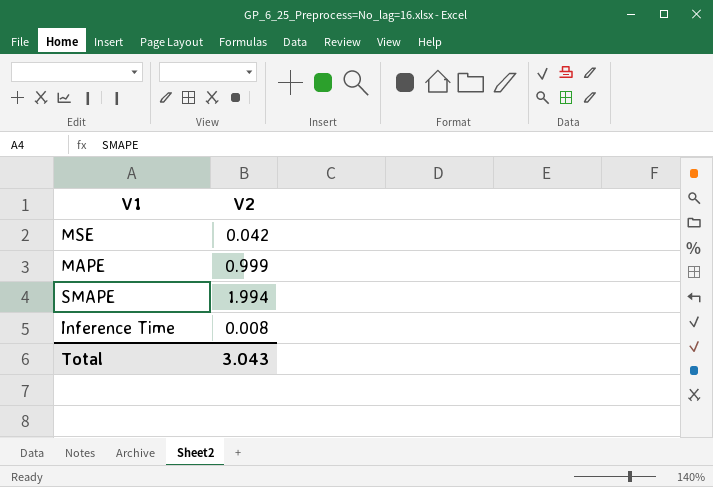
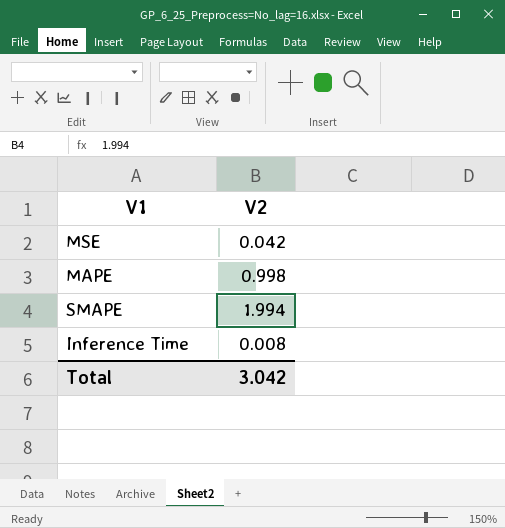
MAPE | V2: 0.999 -> 0.998
Total | V2: 3.043 -> 3.042

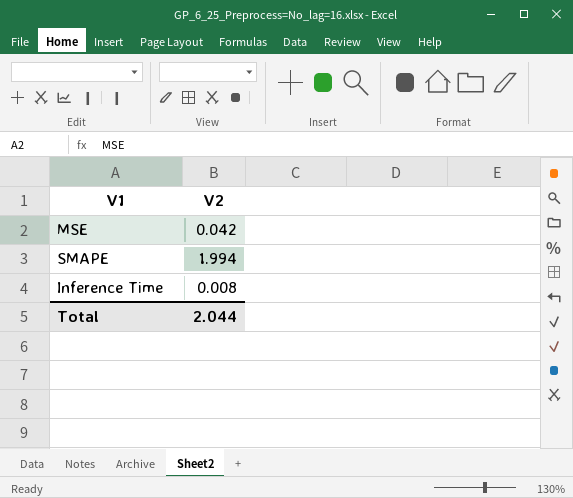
row MAPE: 0.998 -> none
Total | V2: 3.042 -> 2.044

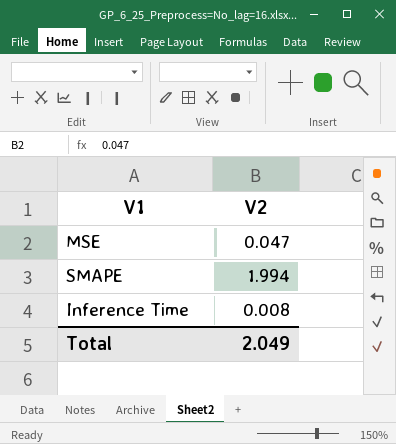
MSE | V2: 0.042 -> 0.047
Total | V2: 2.044 -> 2.049

